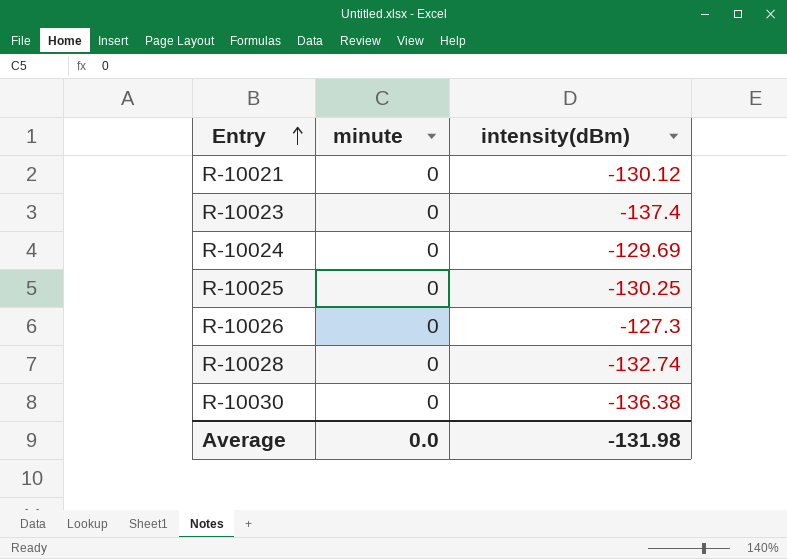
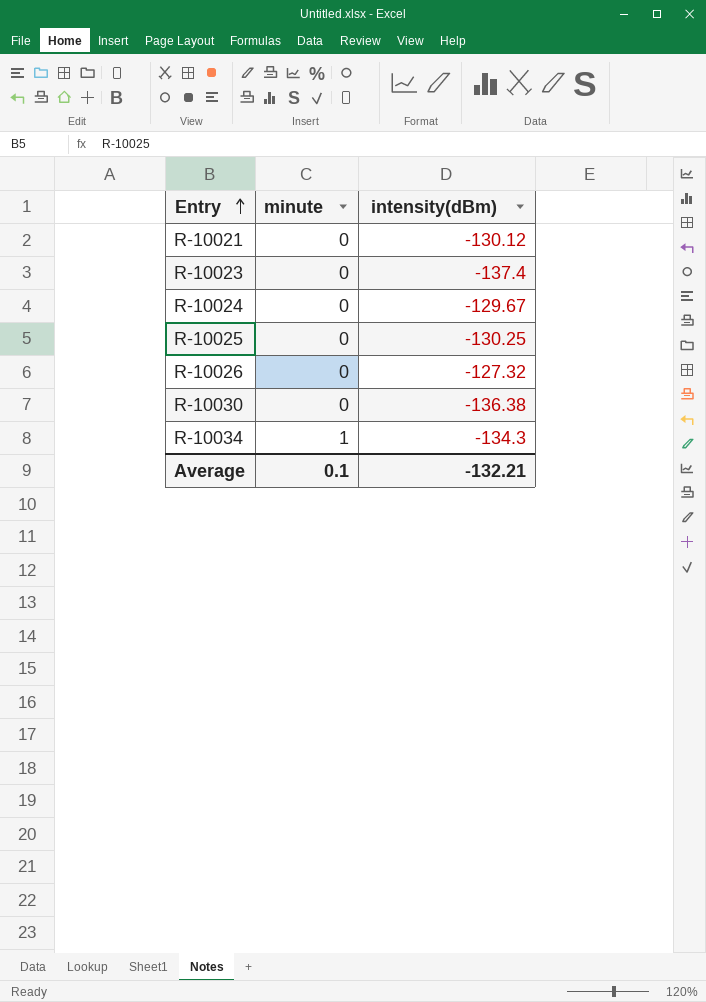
row R-10028: 0 | -132.74 -> none
R-10024 | intensity(dBm): -129.69 -> -129.67
R-10026 | intensity(dBm): -127.3 -> -127.32
row R-10034: none -> 1 | -134.3
Average | minute: 0.0 -> 0.1
Average | intensity(dBm): -131.98 -> -132.21

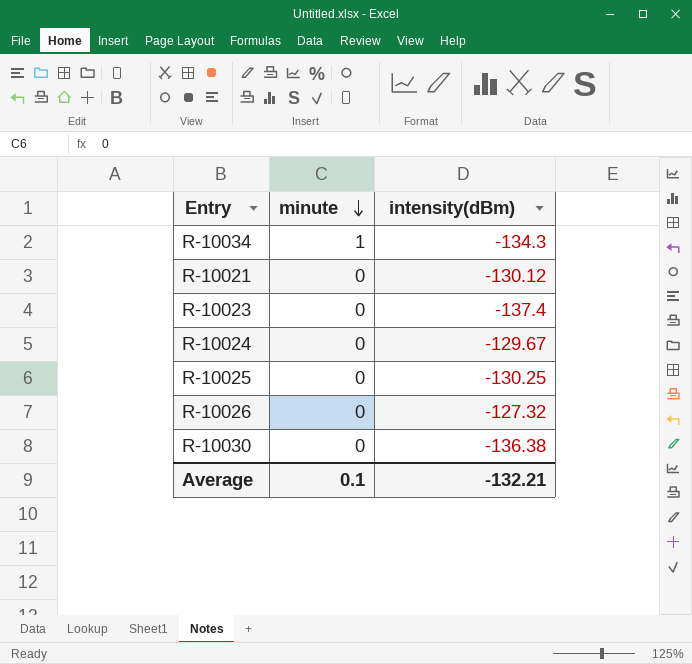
row order: Entry ascending -> minute descending

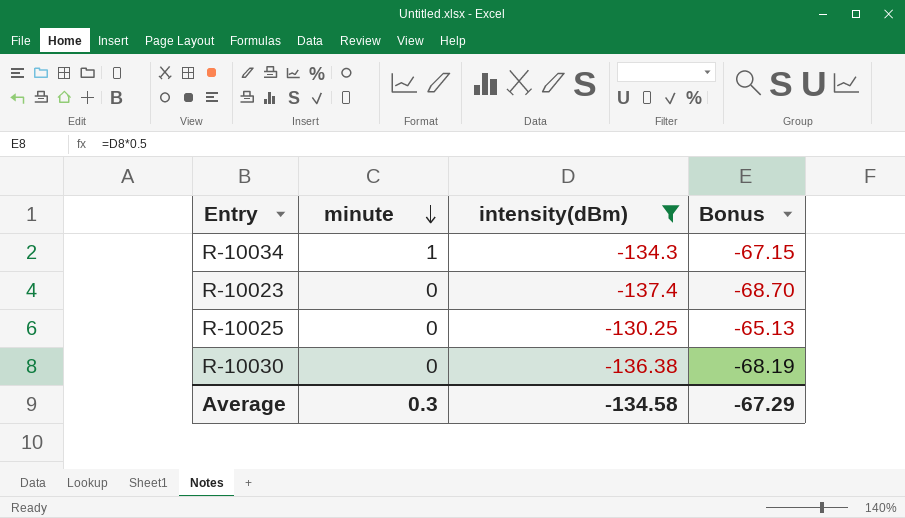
filter: none -> intensity(dBm) <= -130.25
column Bonus | formula: none -> [intensity(dBm)] * 0.5
Average | minute: 0.1 -> 0.3
Average | intensity(dBm): -132.21 -> -134.58

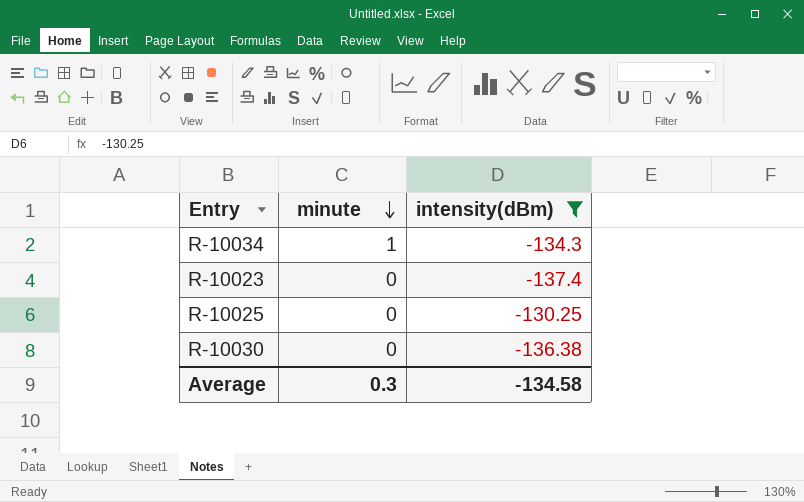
column Bonus | formula: [intensity(dBm)] * 0.5 -> none

